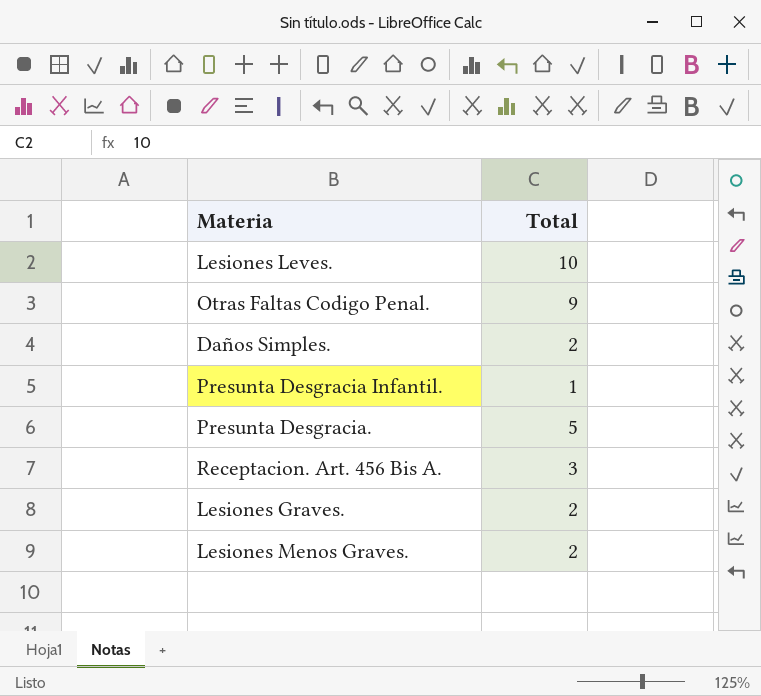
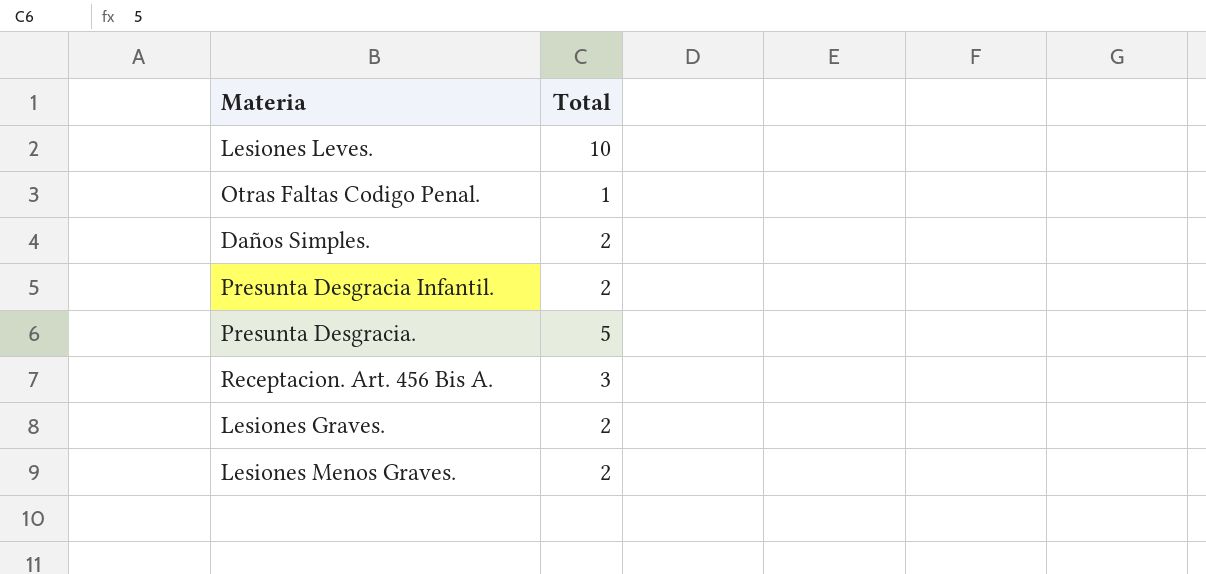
Otras Faltas Codigo Penal. | Total: 9 -> 1
Presunta Desgracia Infantil. | Total: 1 -> 2

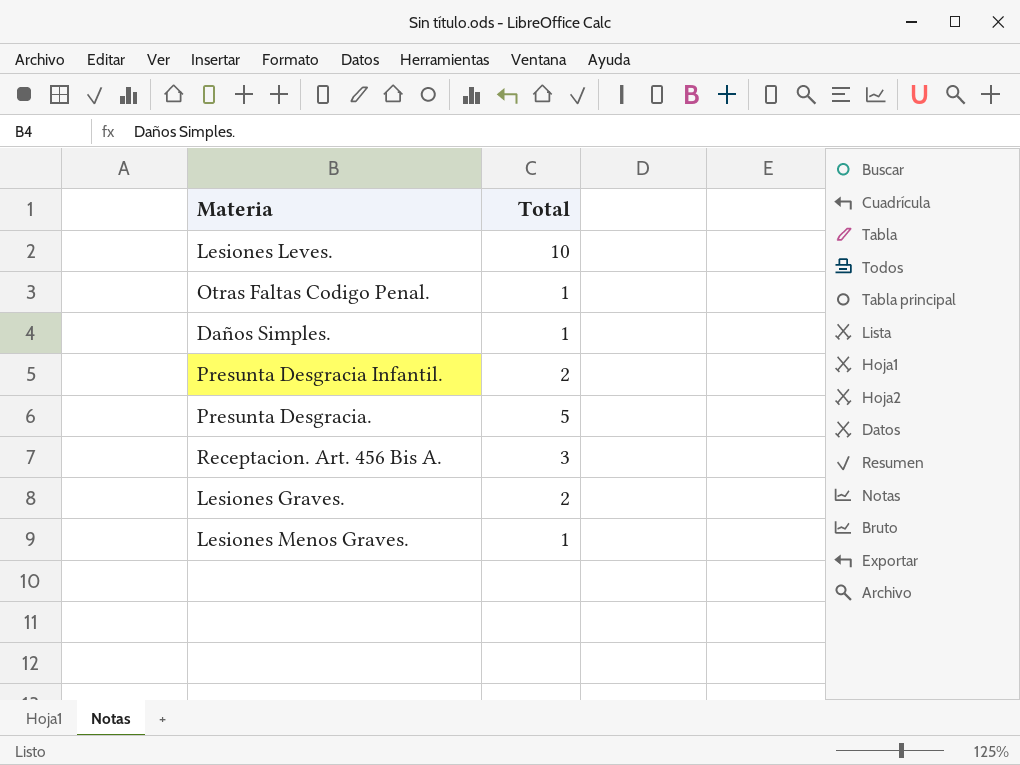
Daños Simples. | Total: 2 -> 1
Lesiones Menos Graves. | Total: 2 -> 1

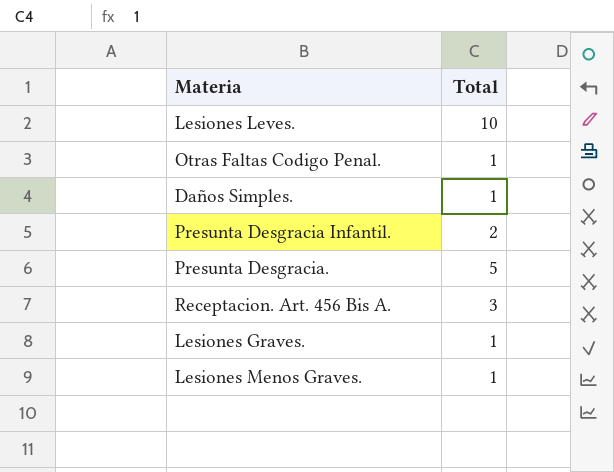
Lesiones Graves. | Total: 2 -> 1

